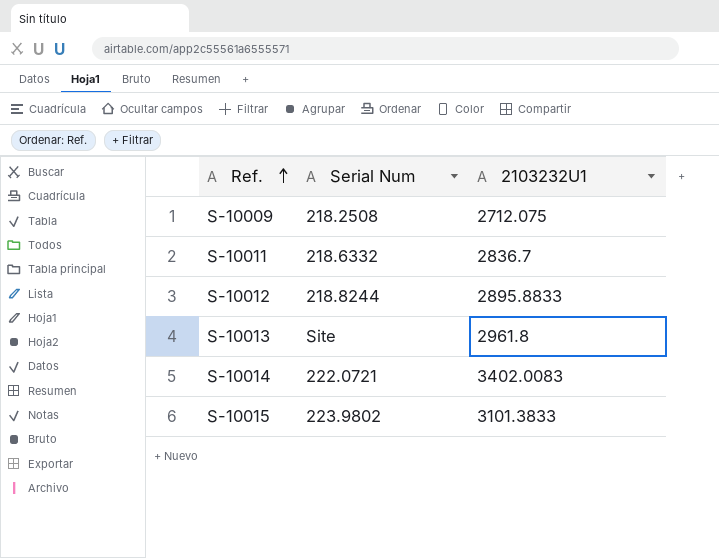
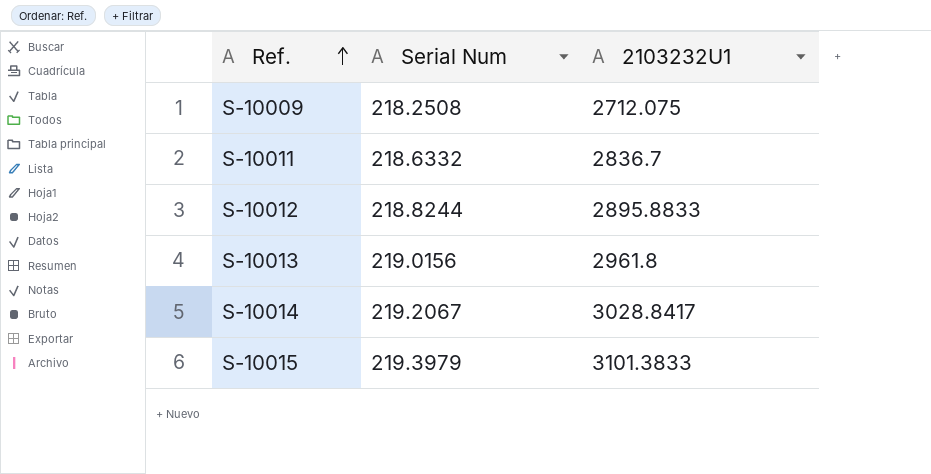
S-10013 | Serial Num: Site -> 219.0156
S-10014 | Serial Num: 222.0721 -> 219.2067
S-10014 | 2103232U1: 3402.0083 -> 3028.8417
S-10015 | Serial Num: 223.9802 -> 219.3979

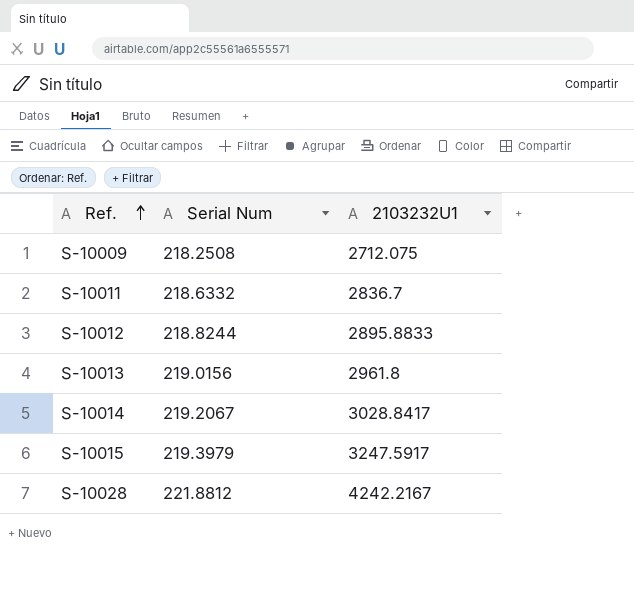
S-10015 | 2103232U1: 3101.3833 -> 3247.5917
row S-10028: none -> 221.8812 | 4242.2167

